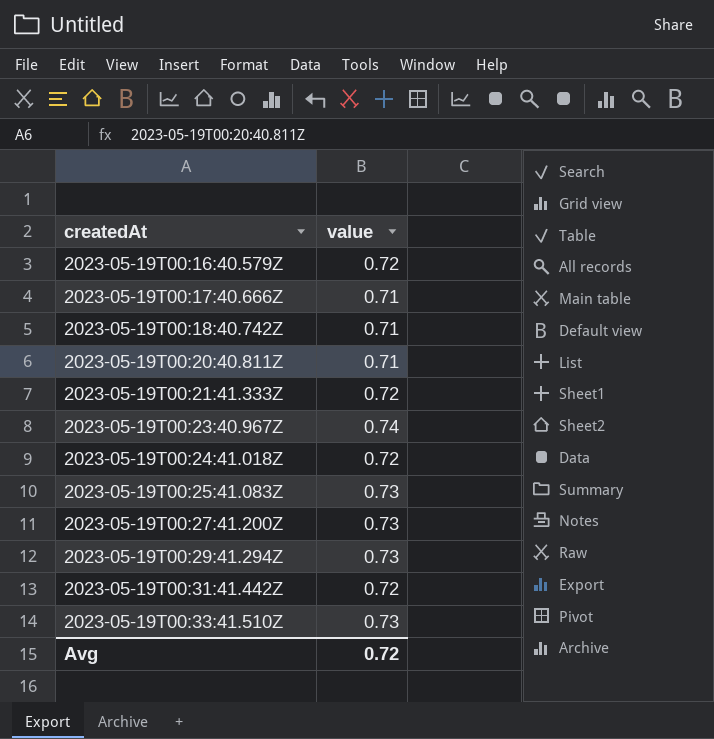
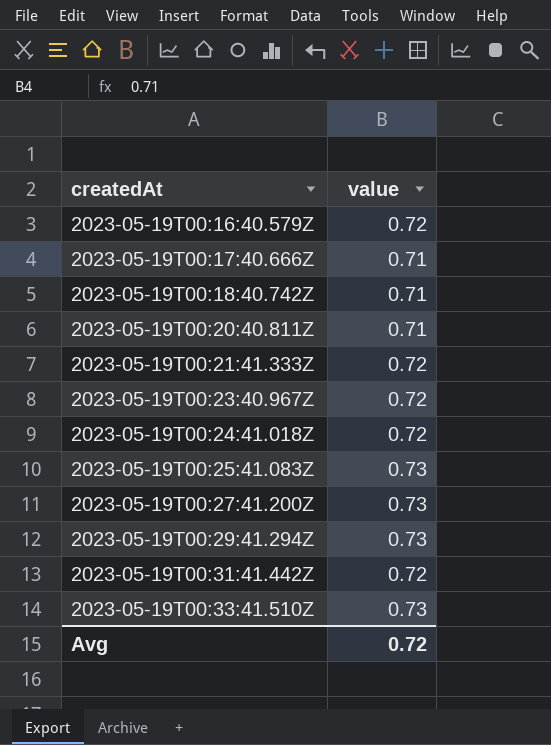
2023-05-19T00:23:40.967Z | value: 0.74 -> 0.72

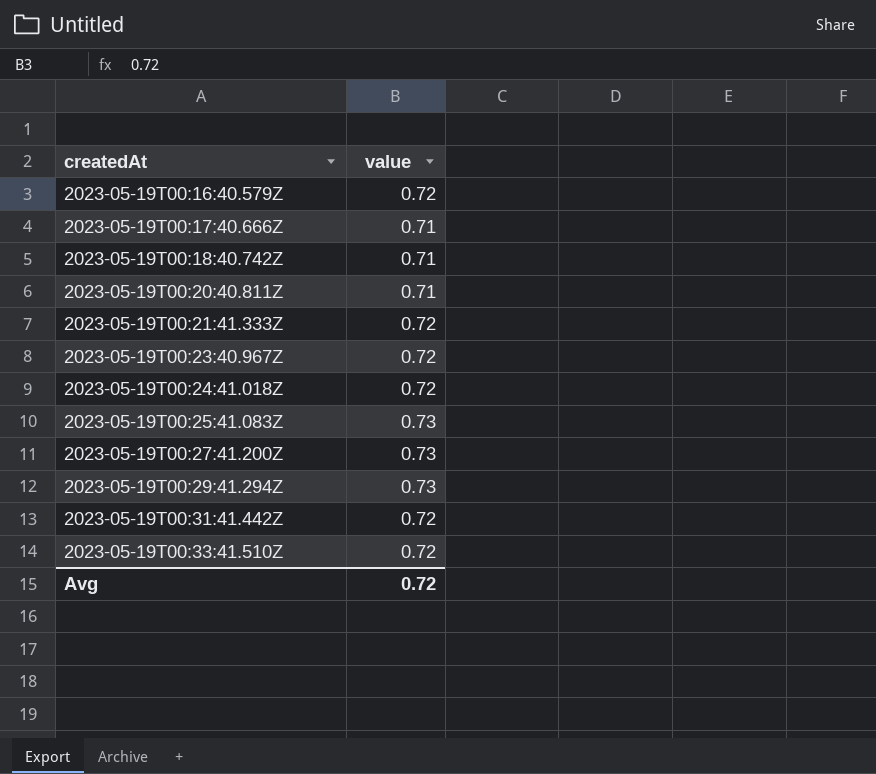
2023-05-19T00:33:41.510Z | value: 0.73 -> 0.72

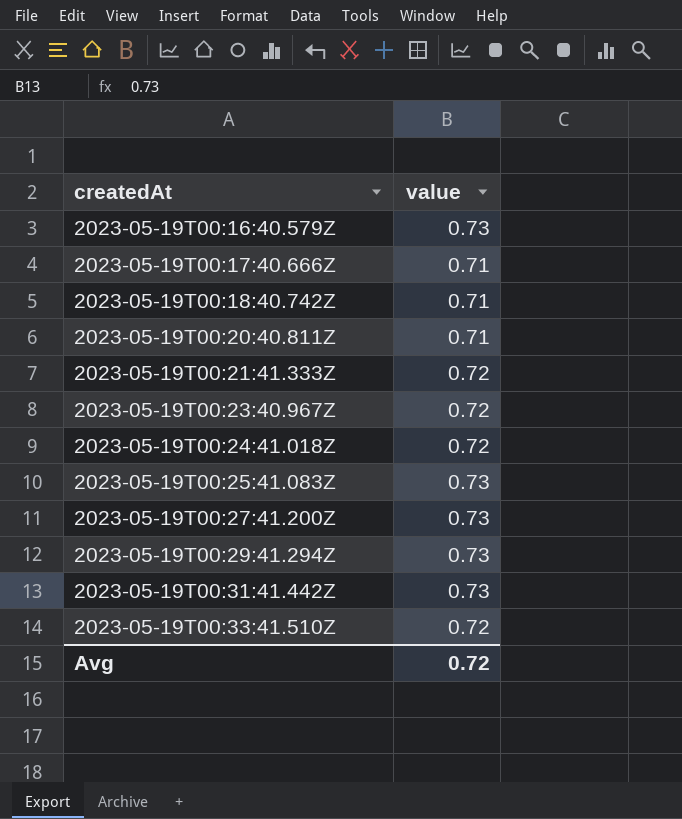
2023-05-19T00:16:40.579Z | value: 0.72 -> 0.73
2023-05-19T00:31:41.442Z | value: 0.72 -> 0.73

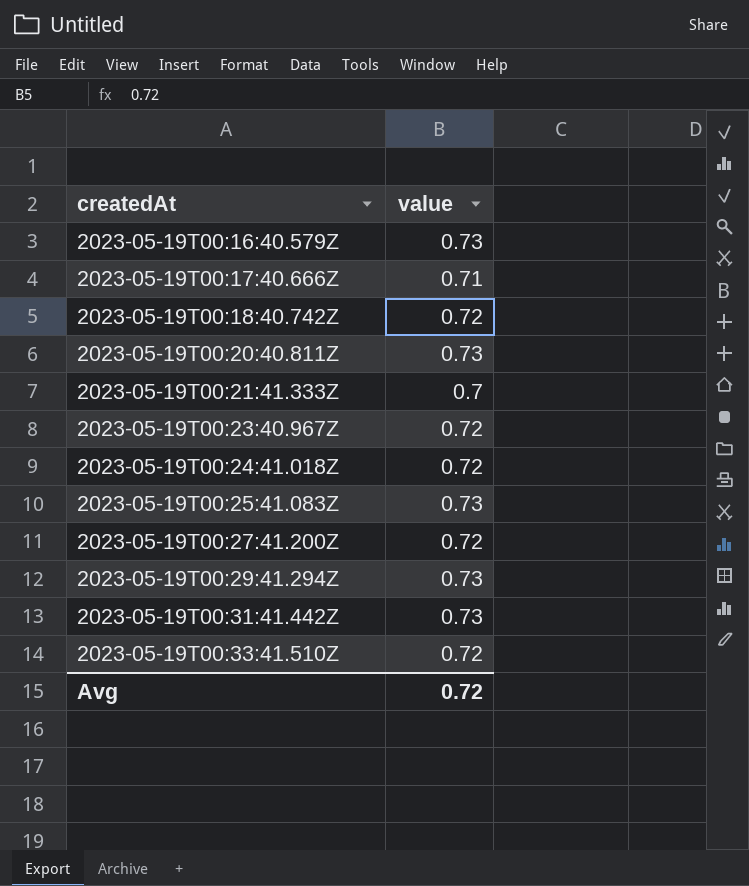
2023-05-19T00:18:40.742Z | value: 0.71 -> 0.72
2023-05-19T00:20:40.811Z | value: 0.71 -> 0.73
2023-05-19T00:21:41.333Z | value: 0.72 -> 0.7
2023-05-19T00:27:41.200Z | value: 0.73 -> 0.72

